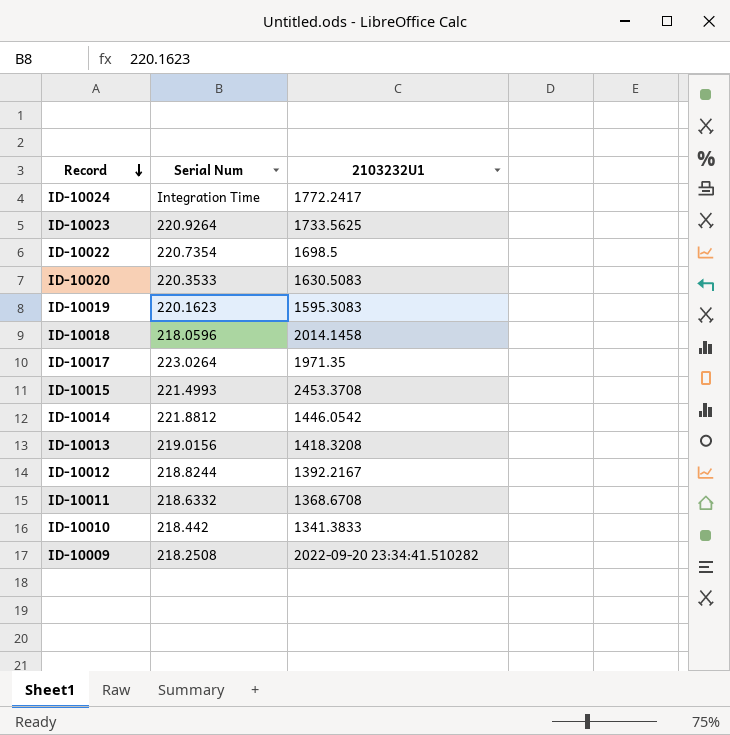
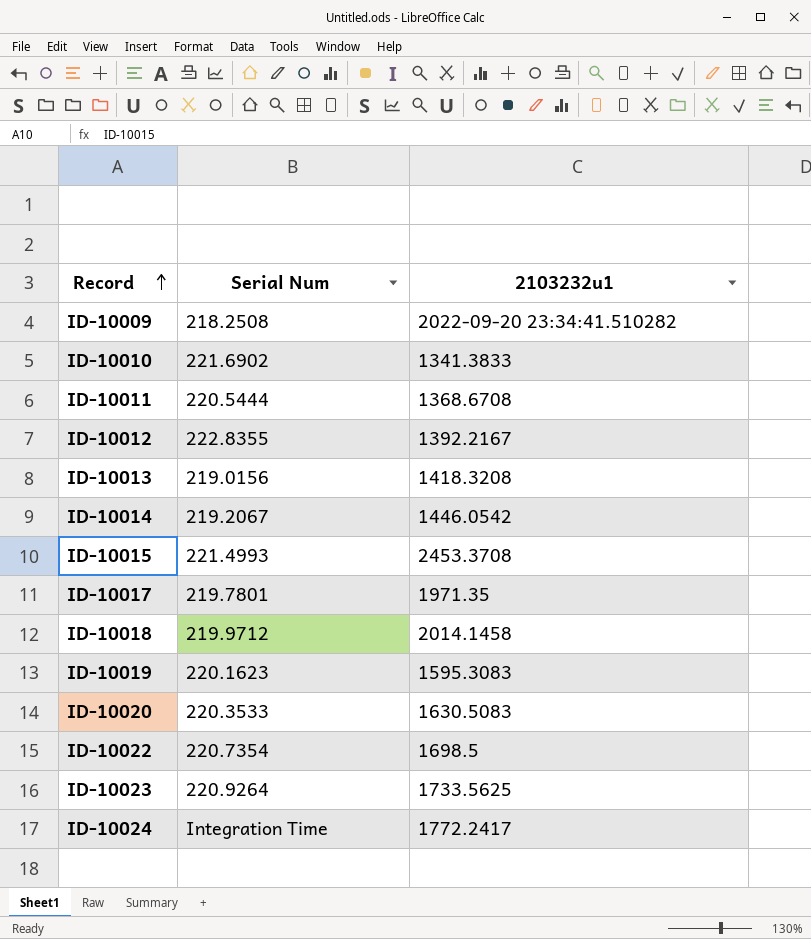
row order: Record descending -> Record ascending
column name: 2103232U1 -> 2103232u1
ID-10010 | Serial Num: 218.442 -> 221.6902
ID-10011 | Serial Num: 218.6332 -> 220.5444
ID-10012 | Serial Num: 218.8244 -> 222.8355
ID-10014 | Serial Num: 221.8812 -> 219.2067
ID-10017 | Serial Num: 223.0264 -> 219.7801
ID-10018 | Serial Num: 218.0596 -> 219.9712

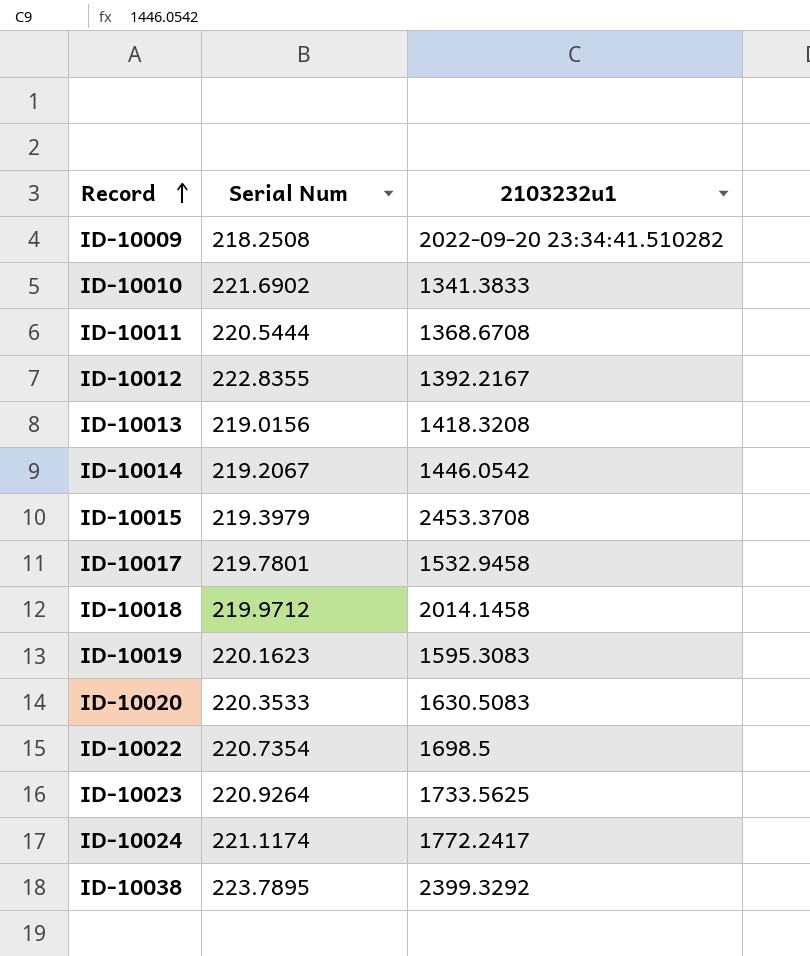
ID-10015 | Serial Num: 221.4993 -> 219.3979
ID-10017 | 2103232u1: 1971.35 -> 1532.9458
ID-10024 | Serial Num: Integration Time -> 221.1174
row ID-10038: none -> 223.7895 | 2399.3292

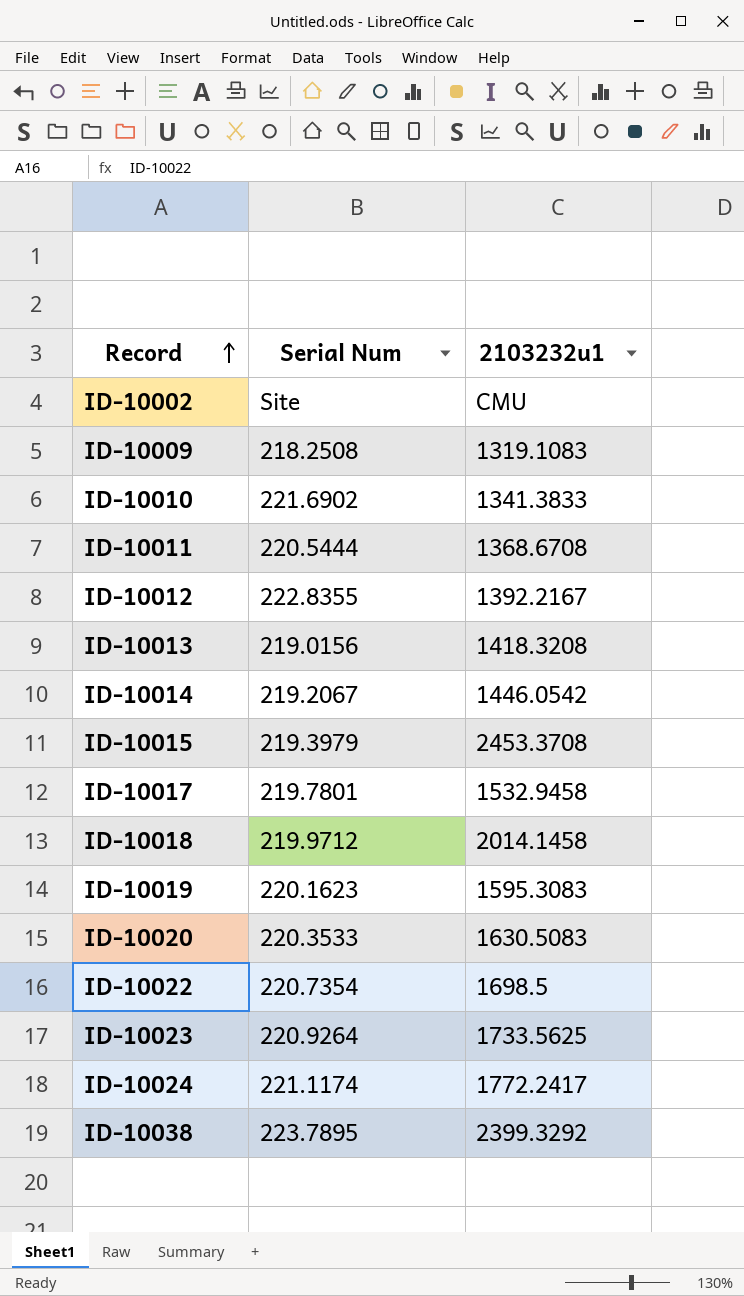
row ID-10002: none -> Site | CMU
ID-10009 | 2103232u1: 2022-09-20 23:34:41.510282 -> 1319.1083

